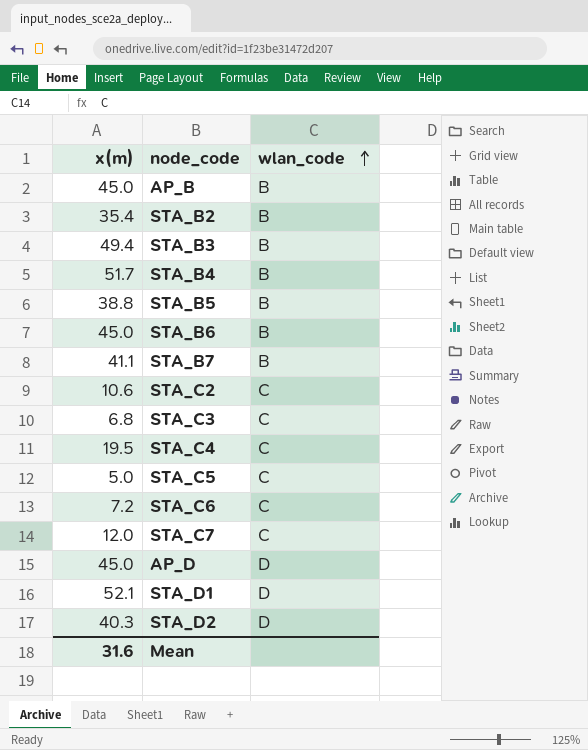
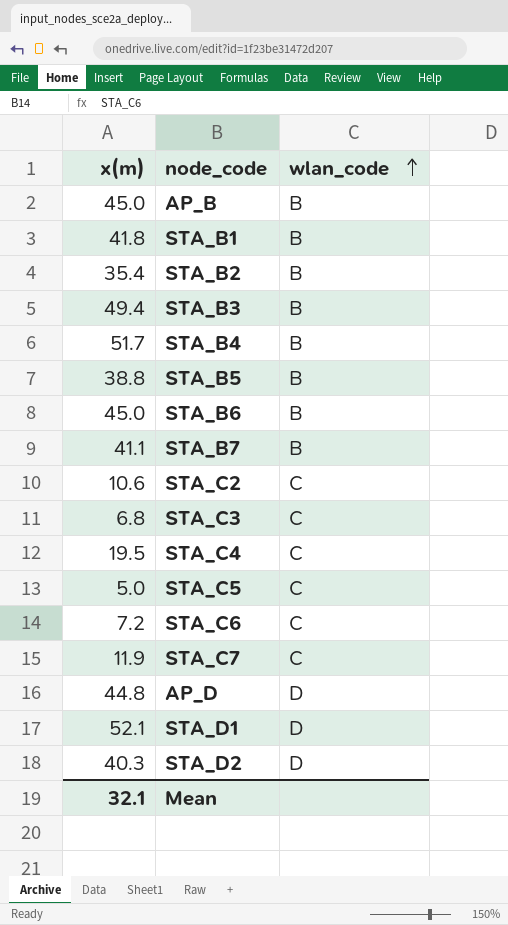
row STA_B1: none -> 41.8 | B
STA_C7 | x(m): 12.0 -> 11.9
AP_D | x(m): 45.0 -> 44.8
Mean | x(m): 31.6 -> 32.1

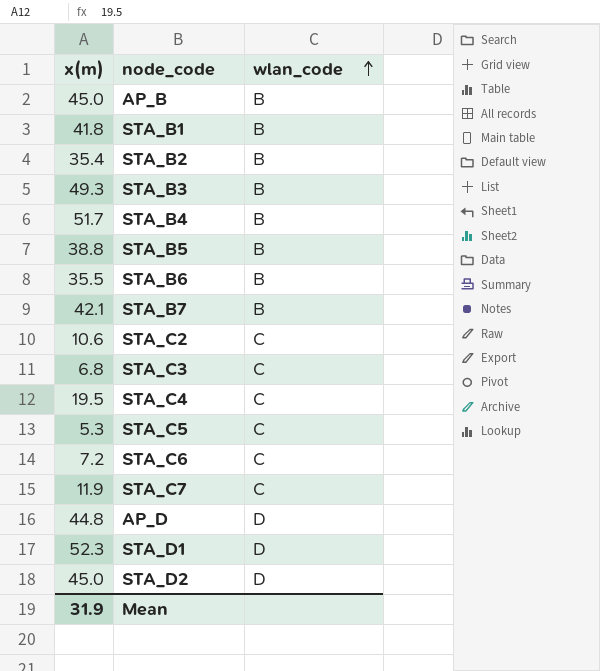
STA_B3 | x(m): 49.4 -> 49.3
STA_B6 | x(m): 45.0 -> 35.5
STA_B7 | x(m): 41.1 -> 42.1
STA_C5 | x(m): 5.0 -> 5.3
STA_D1 | x(m): 52.1 -> 52.3
STA_D2 | x(m): 40.3 -> 45.0
Mean | x(m): 32.1 -> 31.9

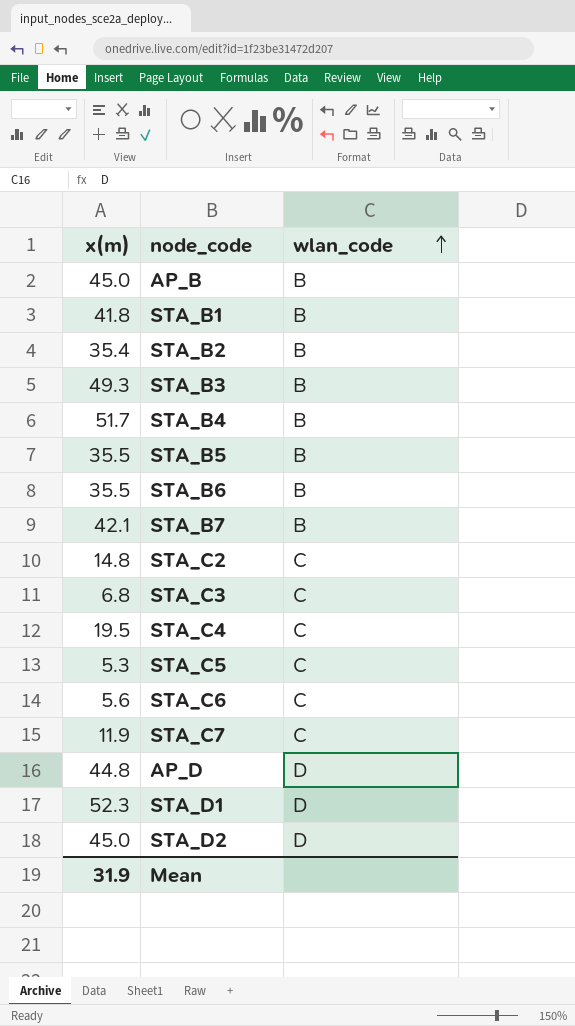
STA_B5 | x(m): 38.8 -> 35.5
STA_C2 | x(m): 10.6 -> 14.8
STA_C6 | x(m): 7.2 -> 5.6

